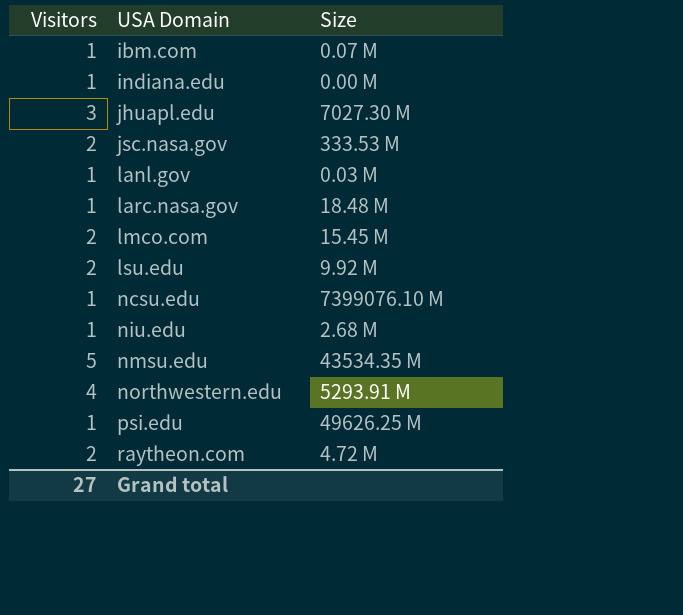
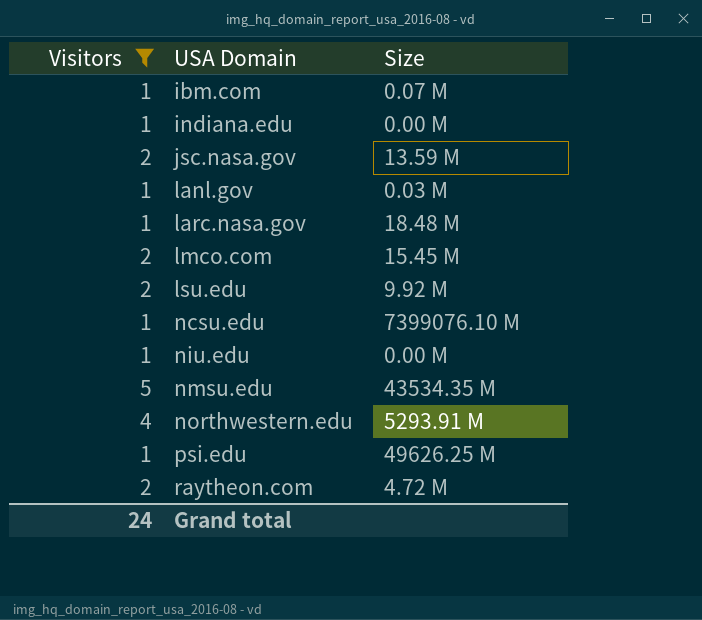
filter: none -> Visitors != 3
jsc.nasa.gov | Size: 333.53 M -> 13.59 M
niu.edu | Size: 2.68 M -> 0.00 M
Grand total | Visitors: 27 -> 24

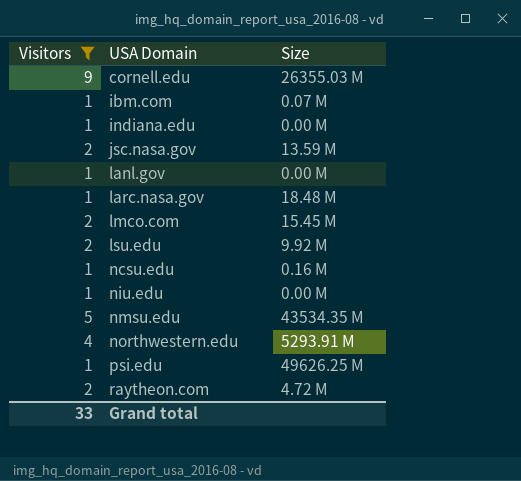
row cornell.edu: none -> 9 | 26355.03 M
lanl.gov | Size: 0.03 M -> 0.00 M
ncsu.edu | Size: 7399076.10 M -> 0.16 M
Grand total | Visitors: 24 -> 33

